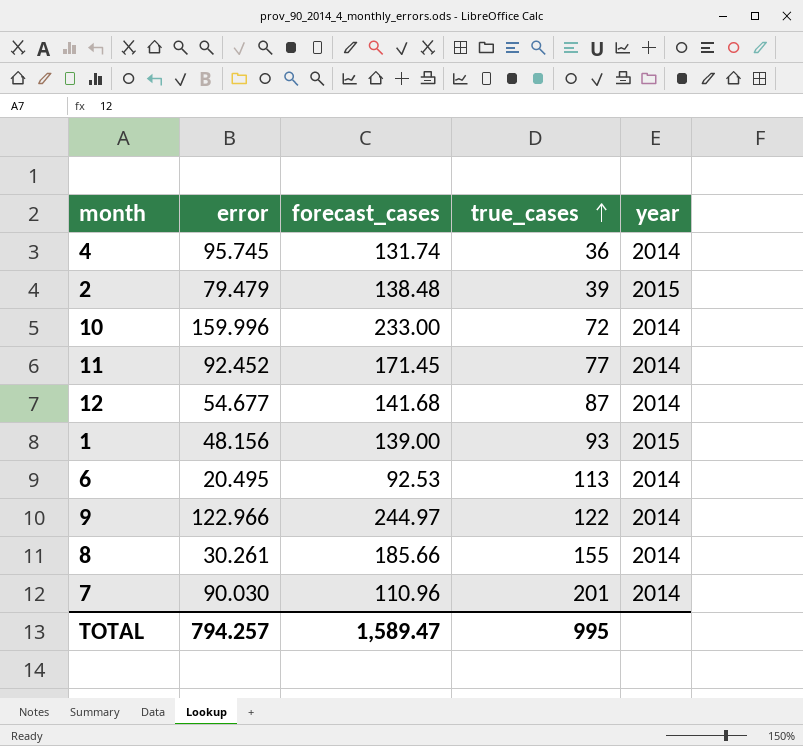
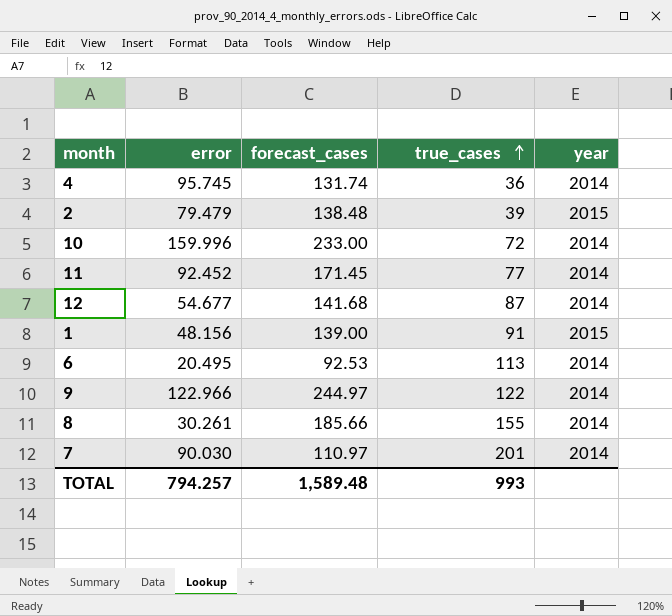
1 | true_cases: 93 -> 91
7 | forecast_cases: 110.96 -> 110.97
TOTAL | forecast_cases: 1,589.47 -> 1,589.48
TOTAL | true_cases: 995 -> 993

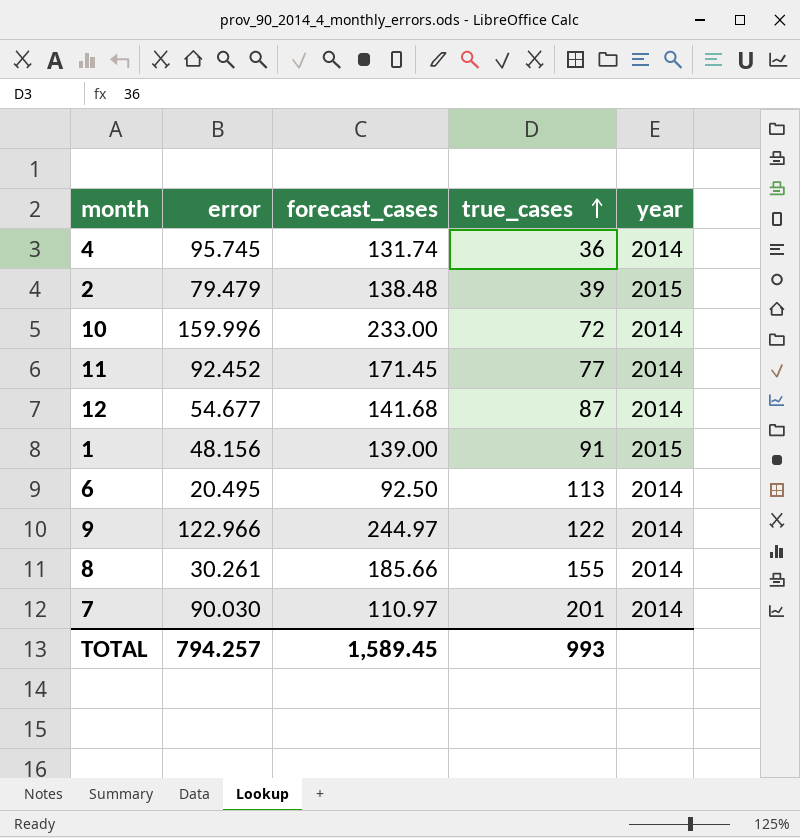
6 | forecast_cases: 92.53 -> 92.50
TOTAL | forecast_cases: 1,589.48 -> 1,589.45

